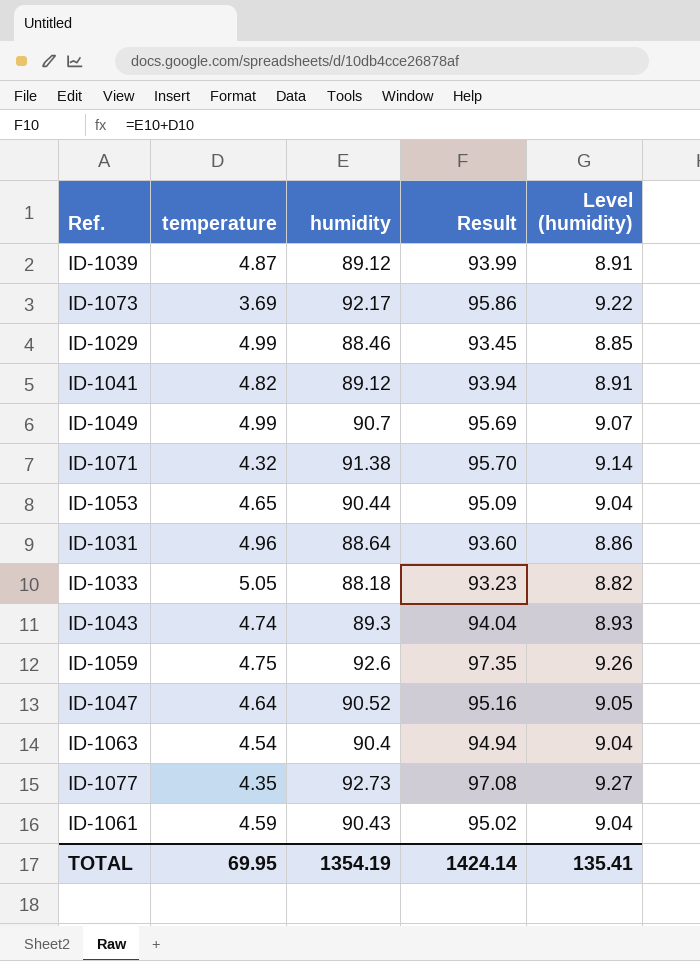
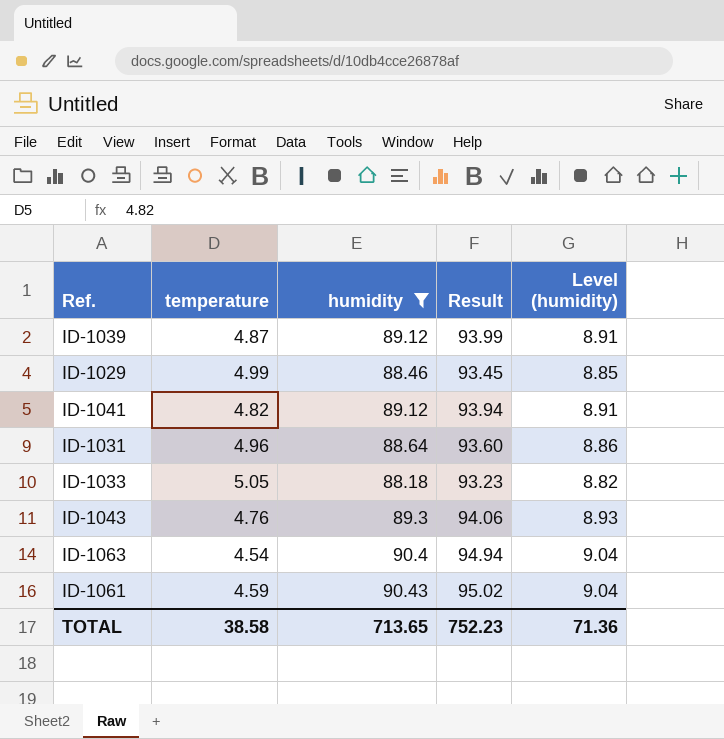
filter: none -> humidity <= 90.43
ID-1043 | temperature: 4.74 -> 4.76
ID-1043 | Result: 94.04 -> 94.06
TOTAL | temperature: 69.95 -> 38.58
TOTAL | humidity: 1354.19 -> 713.65
TOTAL | Result: 1424.14 -> 752.23
TOTAL | Level (humidity): 135.41 -> 71.36

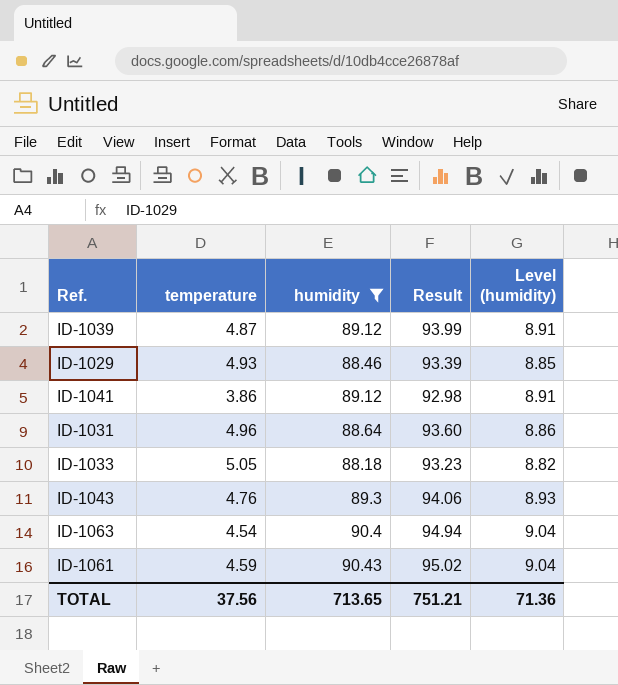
ID-1029 | temperature: 4.99 -> 4.93
ID-1029 | Result: 93.45 -> 93.39
ID-1041 | temperature: 4.82 -> 3.86
ID-1041 | Result: 93.94 -> 92.98
TOTAL | temperature: 38.58 -> 37.56
TOTAL | Result: 752.23 -> 751.21

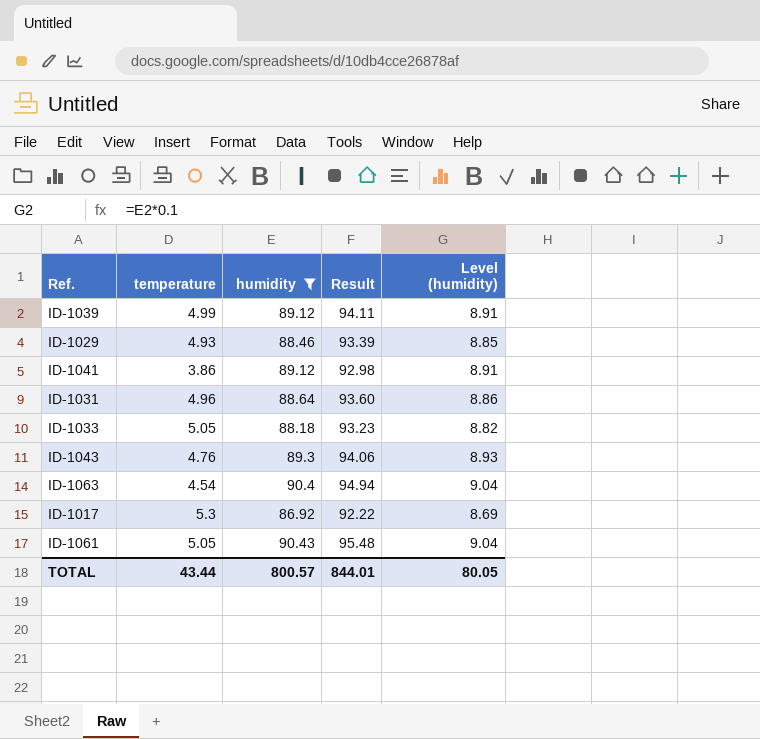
ID-1039 | temperature: 4.87 -> 4.99
ID-1039 | Result: 93.99 -> 94.11
row ID-1017: none -> 5.3 | 86.92 | 92.22 | 8.69
ID-1061 | temperature: 4.59 -> 5.05
ID-1061 | Result: 95.02 -> 95.48
TOTAL | temperature: 37.56 -> 43.44
TOTAL | humidity: 713.65 -> 800.57
TOTAL | Result: 751.21 -> 844.01
TOTAL | Level (humidity): 71.36 -> 80.05

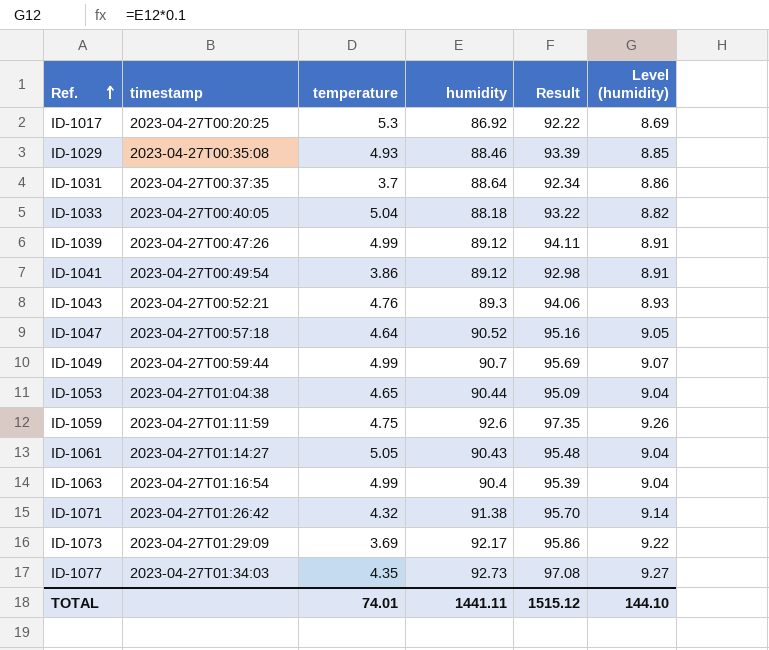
filter: humidity <= 90.43 -> none
row order: none -> Ref. ascending
column timestamp | position: none -> 2
ID-1031 | temperature: 4.96 -> 3.7
ID-1031 | Result: 93.60 -> 92.34
ID-1033 | temperature: 5.05 -> 5.04
ID-1033 | Result: 93.23 -> 93.22
ID-1063 | temperature: 4.54 -> 4.99
ID-1063 | Result: 94.94 -> 95.39
TOTAL | temperature: 43.44 -> 74.01
TOTAL | humidity: 800.57 -> 1441.11
TOTAL | Result: 844.01 -> 1515.12
TOTAL | Level (humidity): 80.05 -> 144.10

